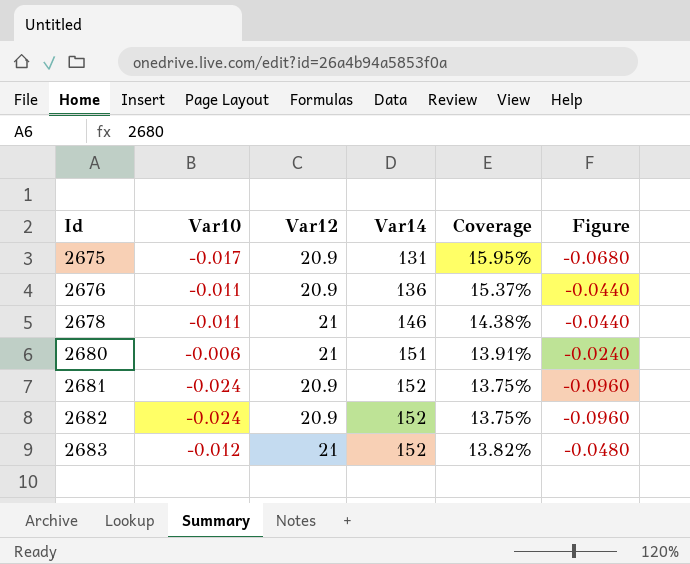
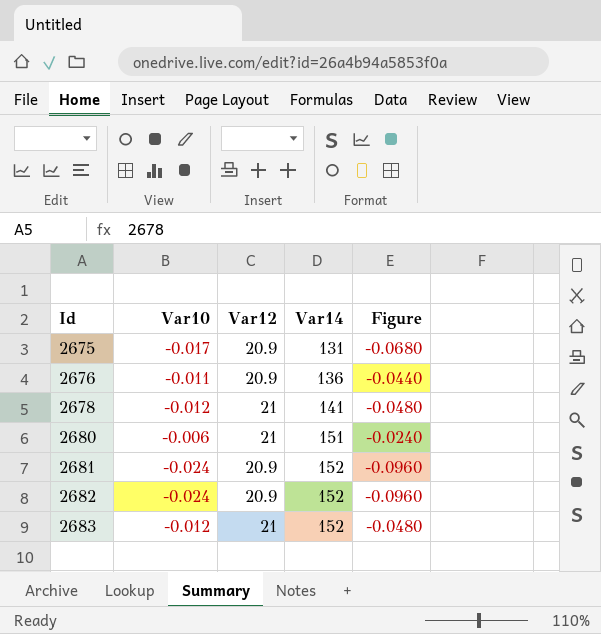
column Coverage | formula: [Var12] / [Var14] -> none
2678 | Var10: -0.011 -> -0.012
2678 | Var14: 146 -> 141
2678 | Figure: -0.0440 -> -0.0480

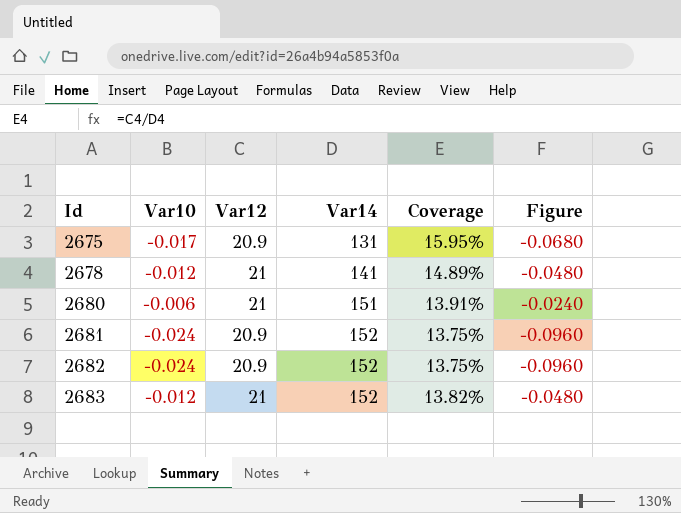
column Coverage | formula: none -> [Var12] / [Var14]
row 2676: -0.011 | 20.9 | 136 | -0.0440 -> none

